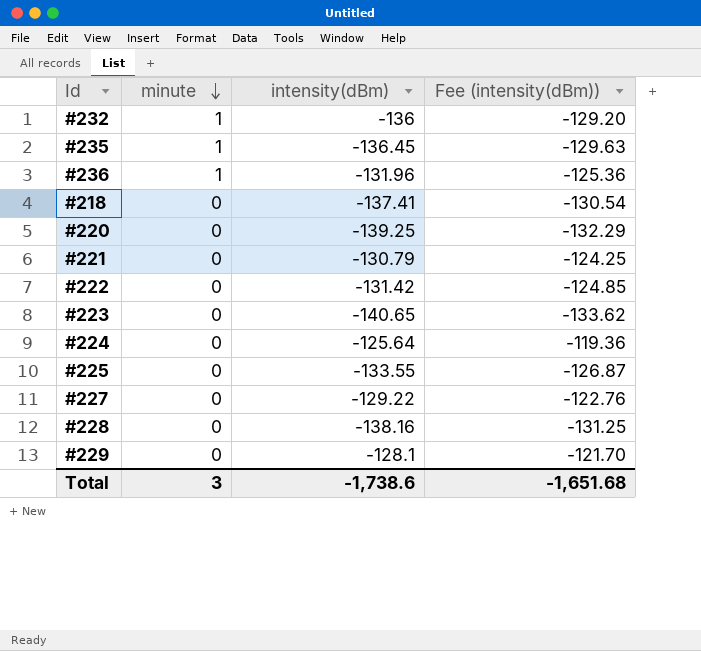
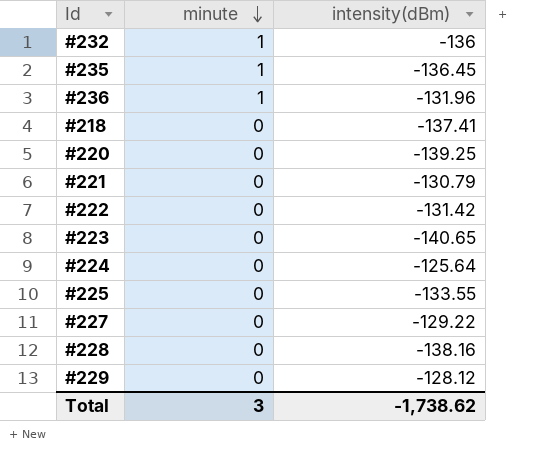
column Fee (intensity(dBm)) | formula: [intensity(dBm)] * 0.95 -> none
#229 | intensity(dBm): -128.1 -> -128.12
Total | intensity(dBm): -1,738.6 -> -1,738.62

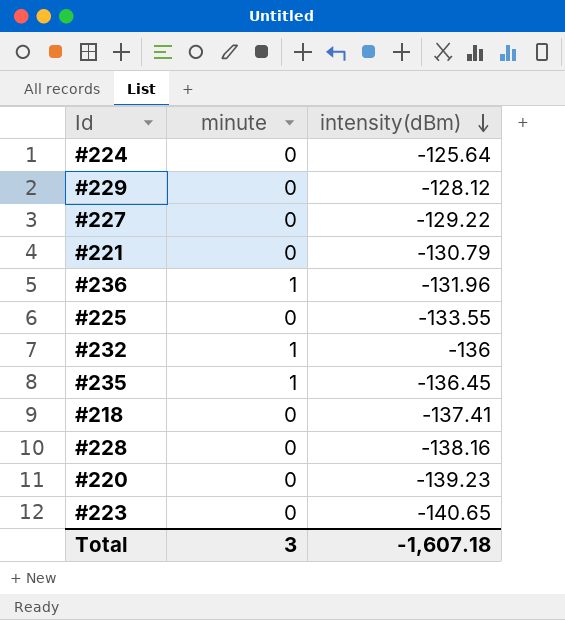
row order: minute descending -> intensity(dBm) descending
row #222: 0 | -131.42 -> none
#220 | intensity(dBm): -139.25 -> -139.23
Total | intensity(dBm): -1,738.62 -> -1,607.18

